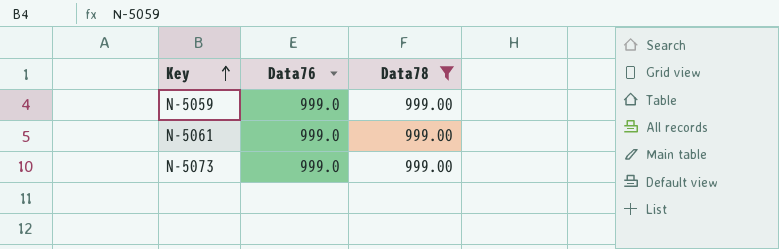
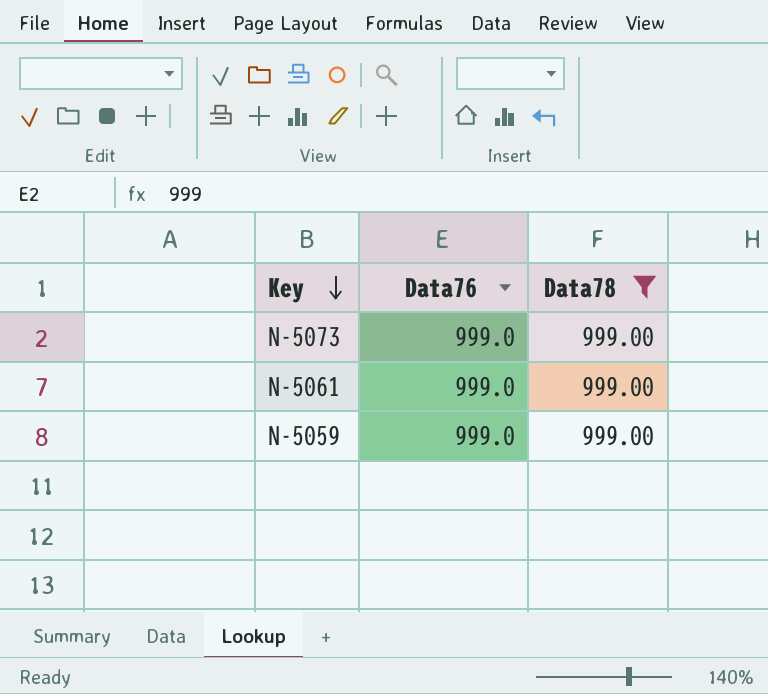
row order: Key ascending -> Key descending

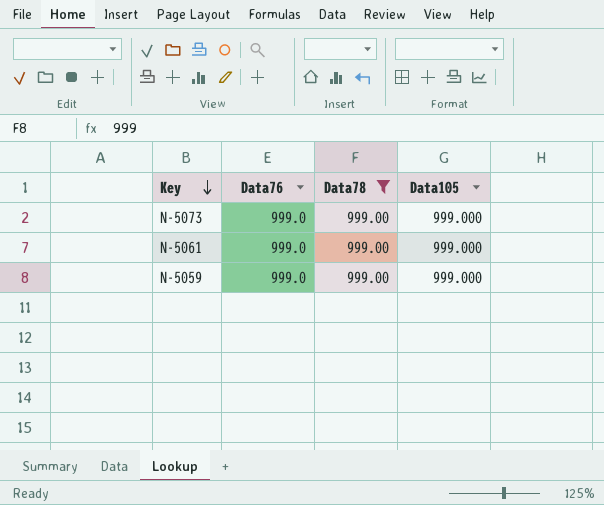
column Data105 | position: none -> 4

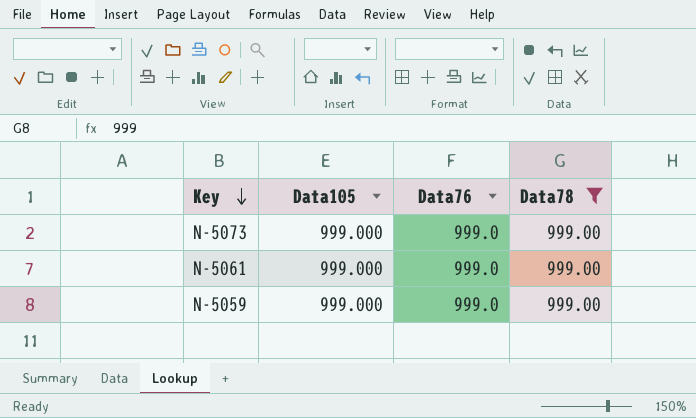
column Data105 | position: 4 -> 2

